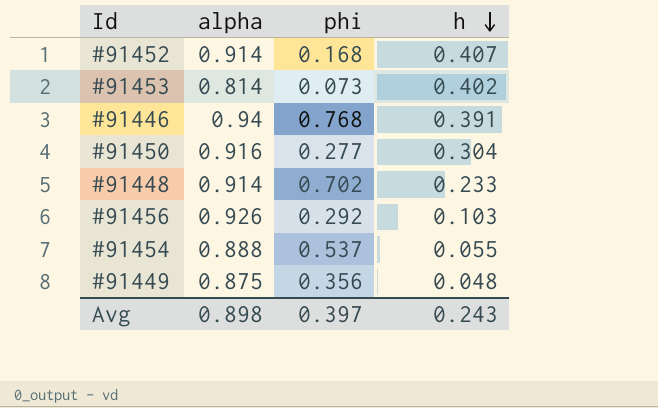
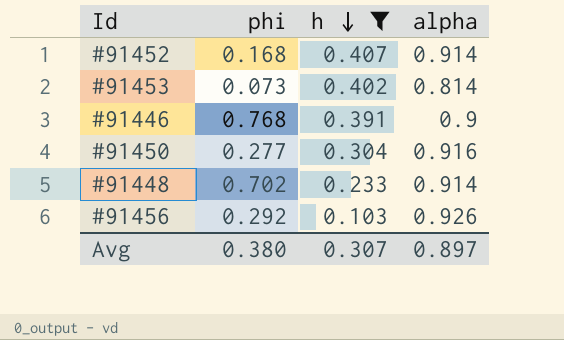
filter: none -> h >= 0.103
column alpha | position: 2 -> 4
#91446 | alpha: 0.94 -> 0.9
Avg | phi: 0.397 -> 0.380
Avg | h: 0.243 -> 0.307
Avg | alpha: 0.898 -> 0.897

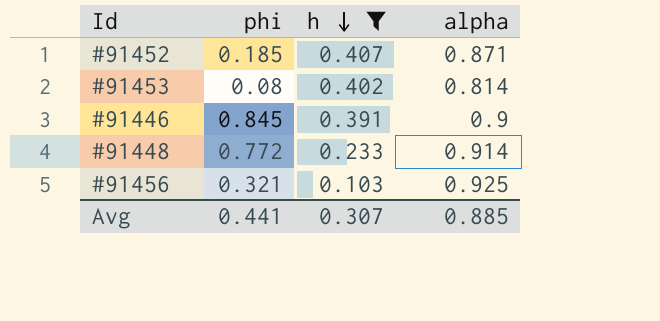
row #91450: 0.277 | 0.304 | 0.916 -> none
#91452 | phi: 0.168 -> 0.185
#91452 | alpha: 0.914 -> 0.871
#91453 | phi: 0.073 -> 0.08
#91446 | phi: 0.768 -> 0.845
#91448 | phi: 0.702 -> 0.772
#91456 | phi: 0.292 -> 0.321
#91456 | alpha: 0.926 -> 0.925
Avg | phi: 0.380 -> 0.441
Avg | alpha: 0.897 -> 0.885

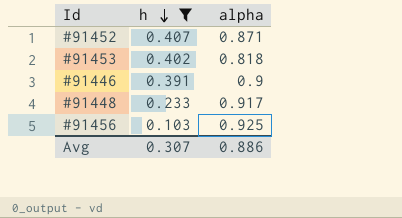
column phi | position: 2 -> none
#91453 | alpha: 0.814 -> 0.818
#91448 | alpha: 0.914 -> 0.917
Avg | alpha: 0.885 -> 0.886

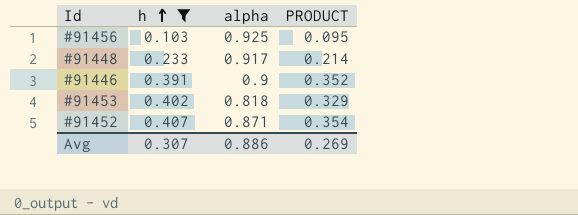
row order: h descending -> h ascending
column PRODUCT | formula: none -> [h] * [alpha]

